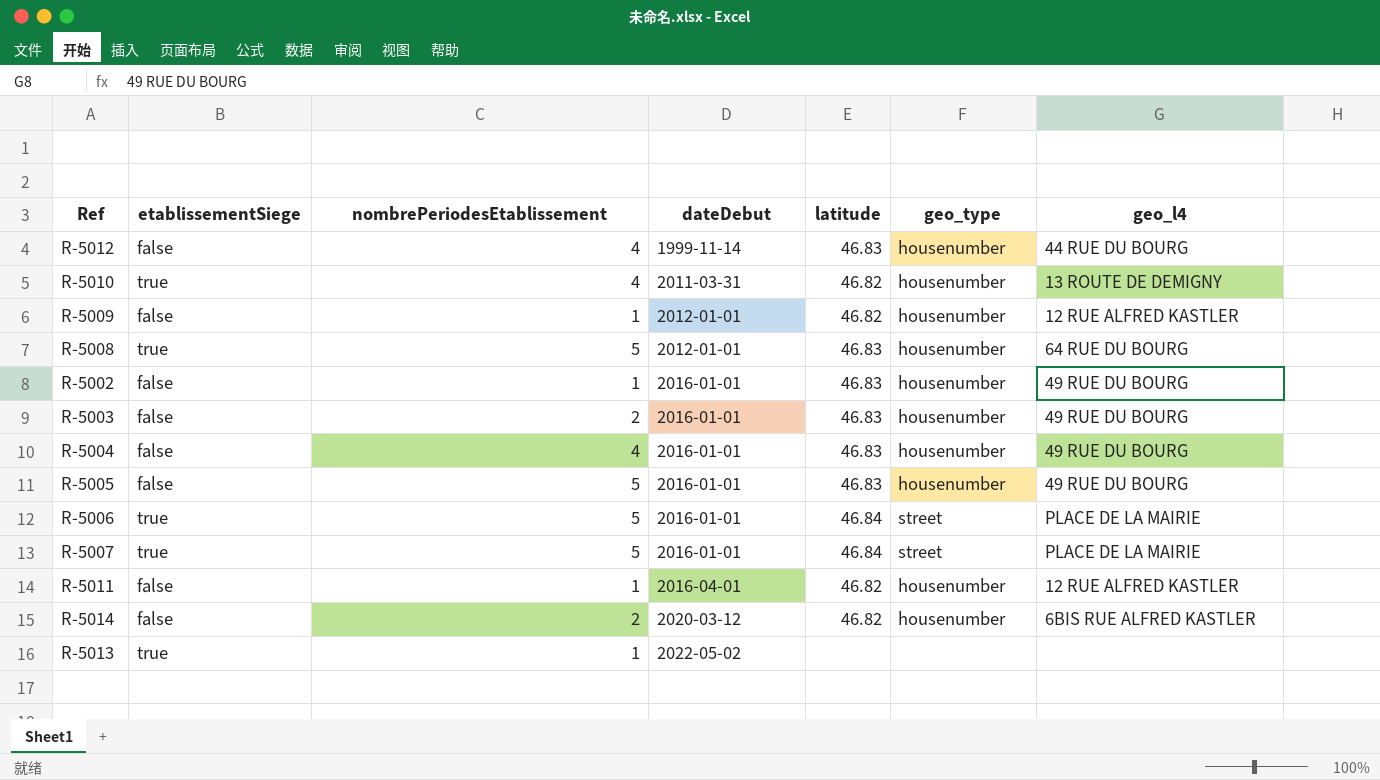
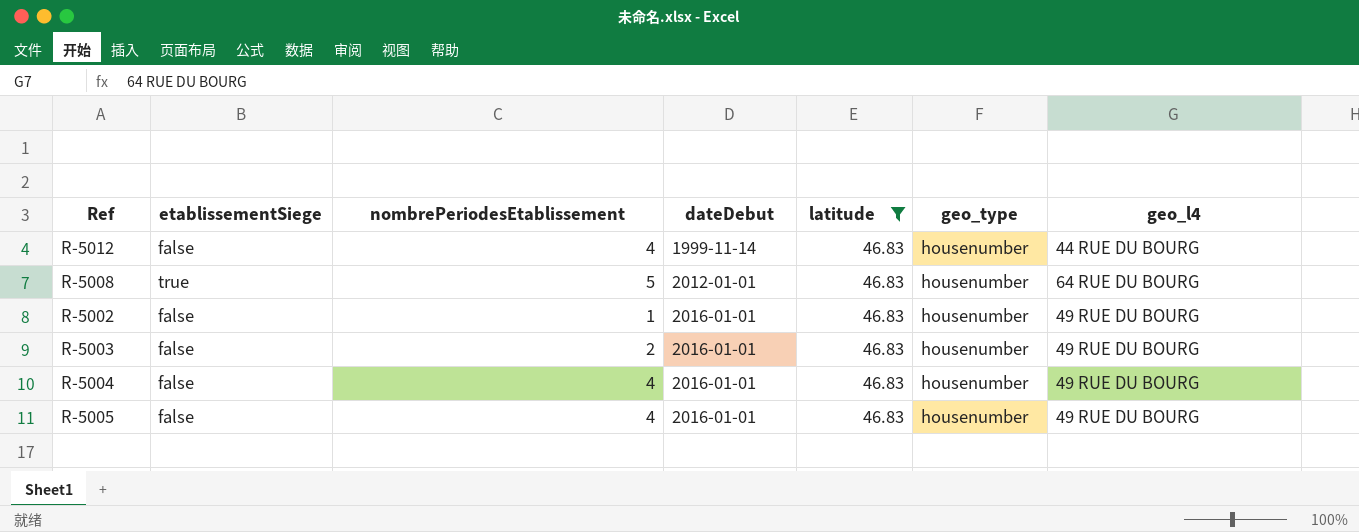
filter: none -> latitude = 46.83
R-5005 | nombrePeriodesEtablissement: 5 -> 4

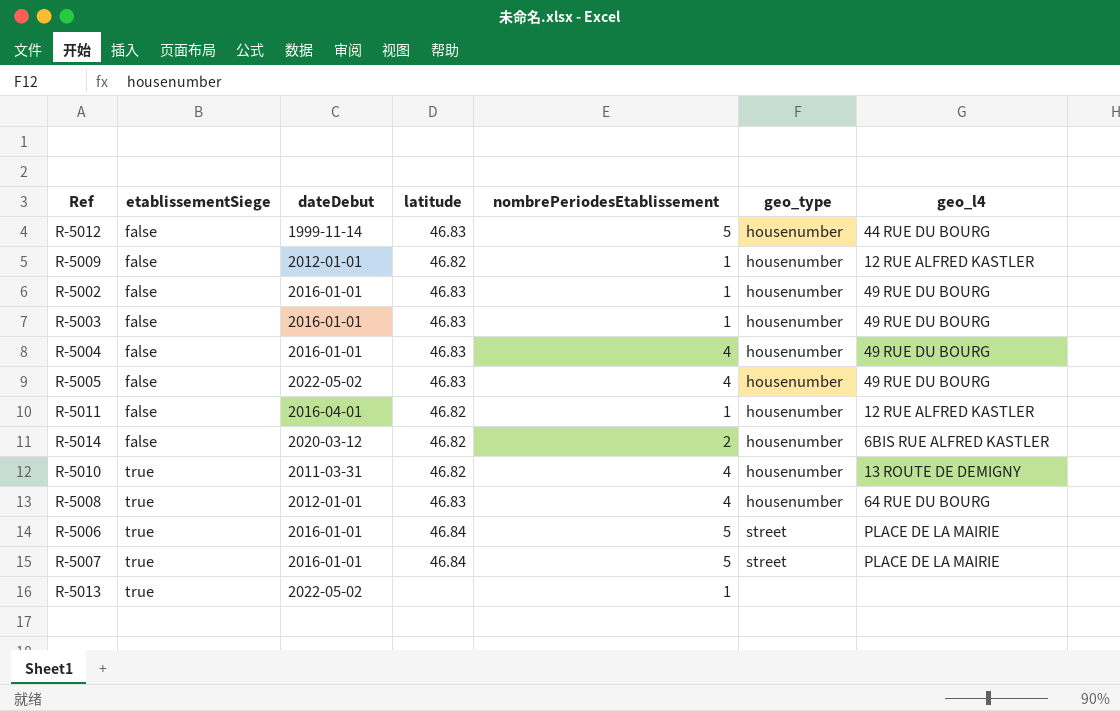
filter: latitude = 46.83 -> none
row order: dateDebut ascending -> etablissementSiege ascending
column nombrePeriodesEtablissement | position: 3 -> 5
R-5012 | nombrePeriodesEtablissement: 4 -> 5
R-5003 | nombrePeriodesEtablissement: 2 -> 1
R-5005 | dateDebut: 2016-01-01 -> 2022-05-02
R-5008 | nombrePeriodesEtablissement: 5 -> 4

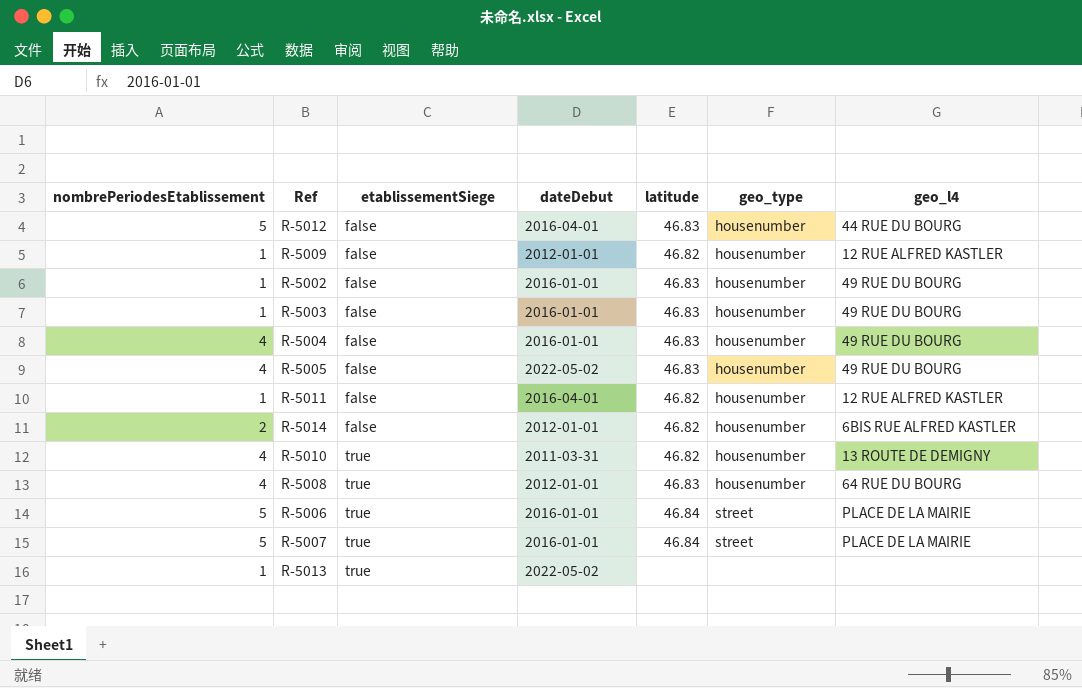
column nombrePeriodesEtablissement | position: 5 -> 1
R-5012 | dateDebut: 1999-11-14 -> 2016-04-01
R-5014 | dateDebut: 2020-03-12 -> 2012-01-01

